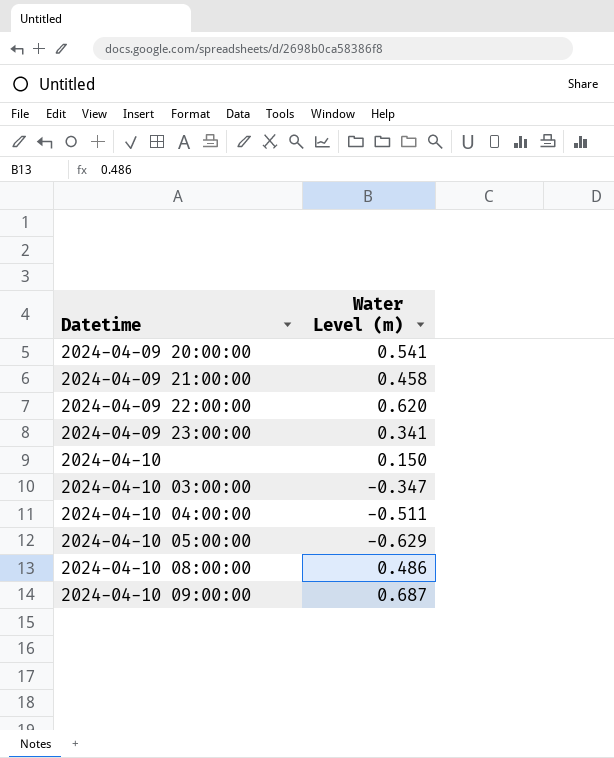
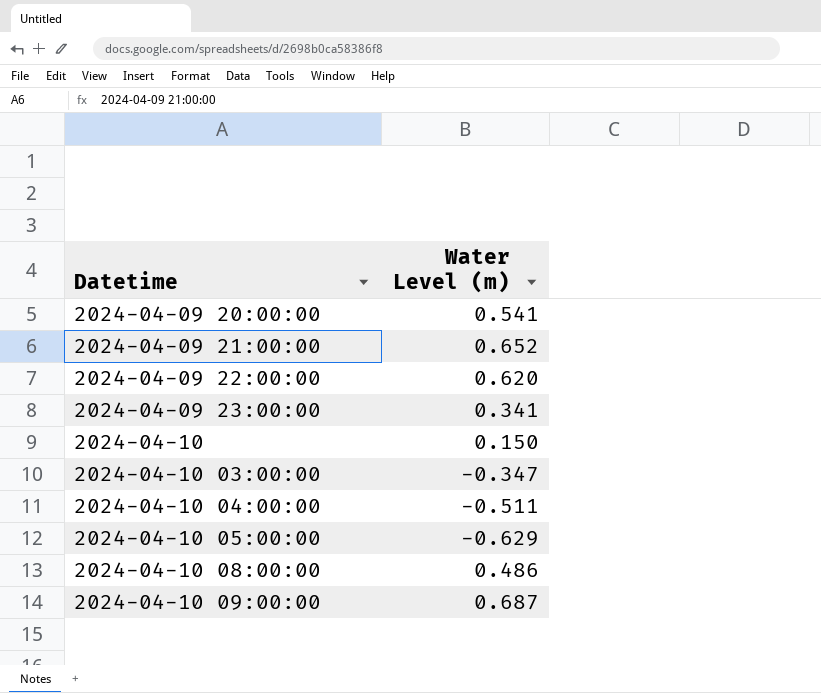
2024-04-09 21:00:00 | Water Level (m): 0.458 -> 0.652

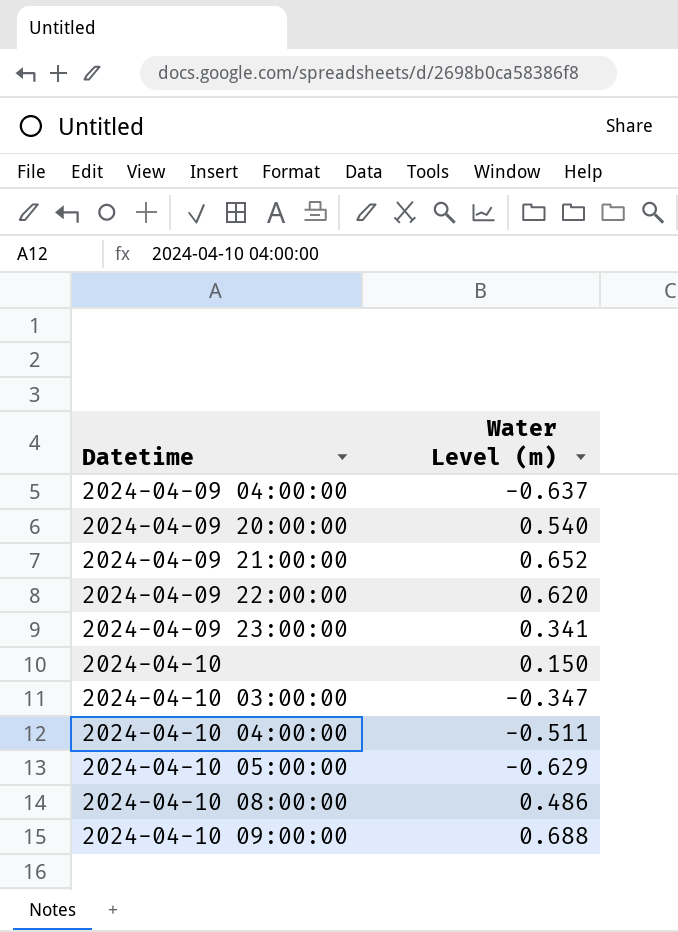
row 2024-04-09 04:00:00: none -> -0.637
2024-04-09 20:00:00 | Water Level (m): 0.541 -> 0.540
2024-04-10 09:00:00 | Water Level (m): 0.687 -> 0.688

